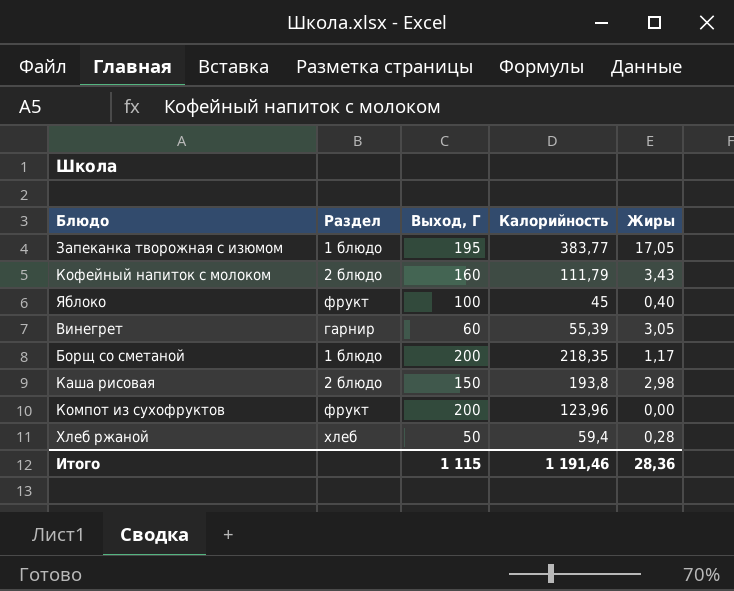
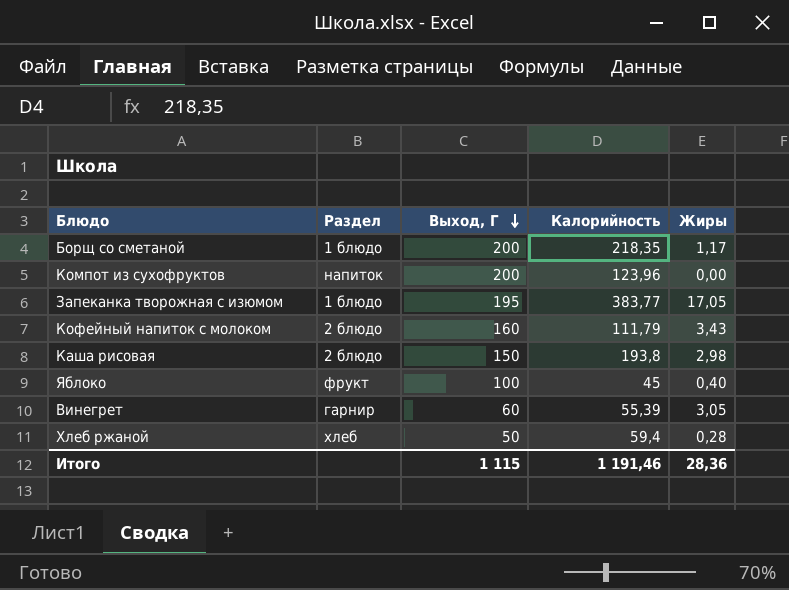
row order: none -> Выход, Г descending
Компот из сухофруктов | Раздел: фрукт -> напиток

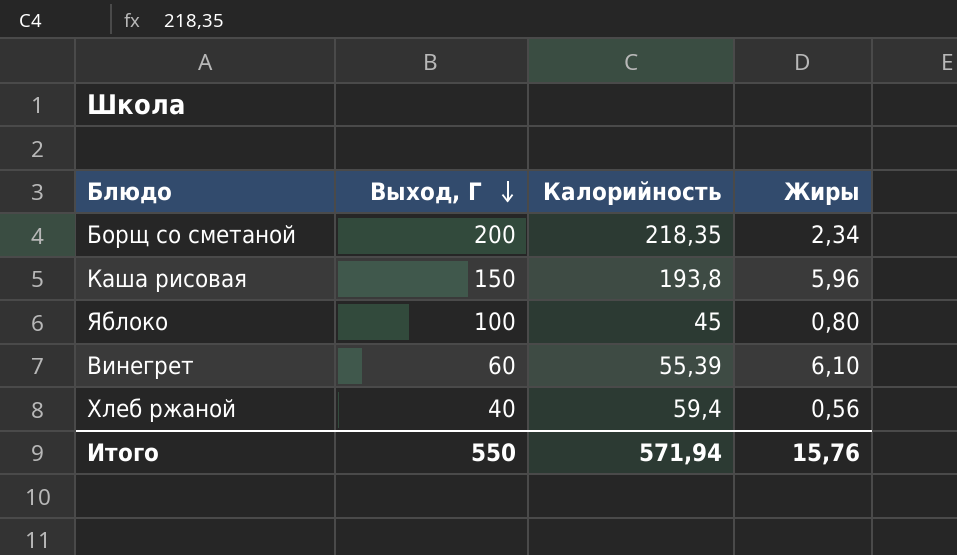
column Раздел | position: 2 -> none
row Компот из сухофруктов: напиток | 200 | 123,96 | 0,00 -> none
row Запеканка творожная с изюмом: 1 блюдо | 195 | 383,77 | 17,05 -> none
row Кофейный напиток с молоком: 2 блюдо | 160 | 111,79 | 3,43 -> none
Борщ со сметаной | Жиры: 1,17 -> 2,34
Каша рисовая | Жиры: 2,98 -> 5,96
Яблоко | Жиры: 0,40 -> 0,80
Винегрет | Жиры: 3,05 -> 6,10
Хлеб ржаной | Выход, Г: 50 -> 40
Хлеб ржаной | Жиры: 0,28 -> 0,56
Итого | Выход, Г: 1 115 -> 550
Итого | Калорийность: 1 191,46 -> 571,94
Итого | Жиры: 28,36 -> 15,76

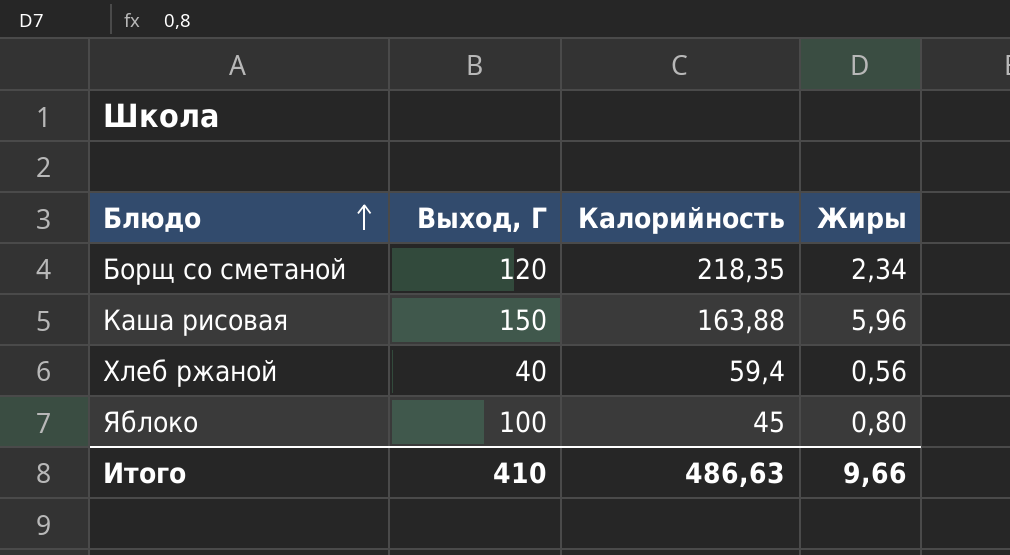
row order: Выход, Г descending -> Блюдо ascending
row Винегрет: 60 | 55,39 | 6,10 -> none
Борщ со сметаной | Выход, Г: 200 -> 120
Каша рисовая | Калорийность: 193,8 -> 163,88
Итого | Выход, Г: 550 -> 410
Итого | Калорийность: 571,94 -> 486,63
Итого | Жиры: 15,76 -> 9,66

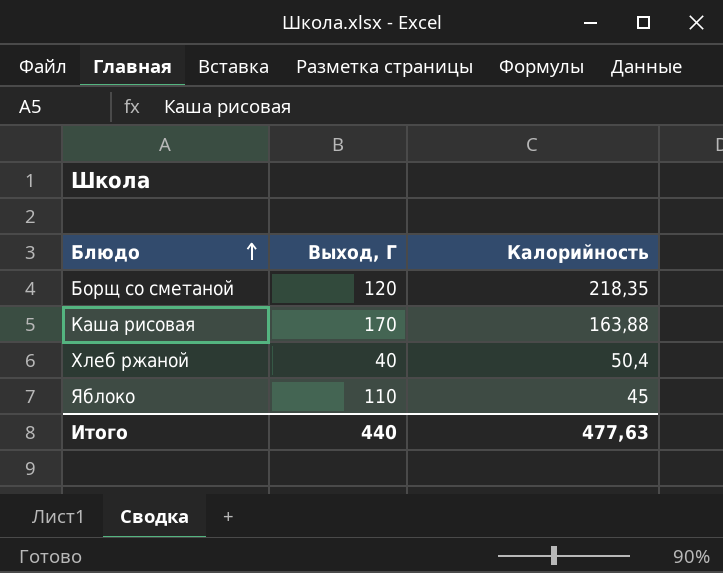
column Жиры | position: 4 -> none
Каша рисовая | Выход, Г: 150 -> 170
Хлеб ржаной | Калорийность: 59,4 -> 50,4
Яблоко | Выход, Г: 100 -> 110
Итого | Выход, Г: 410 -> 440
Итого | Калорийность: 486,63 -> 477,63

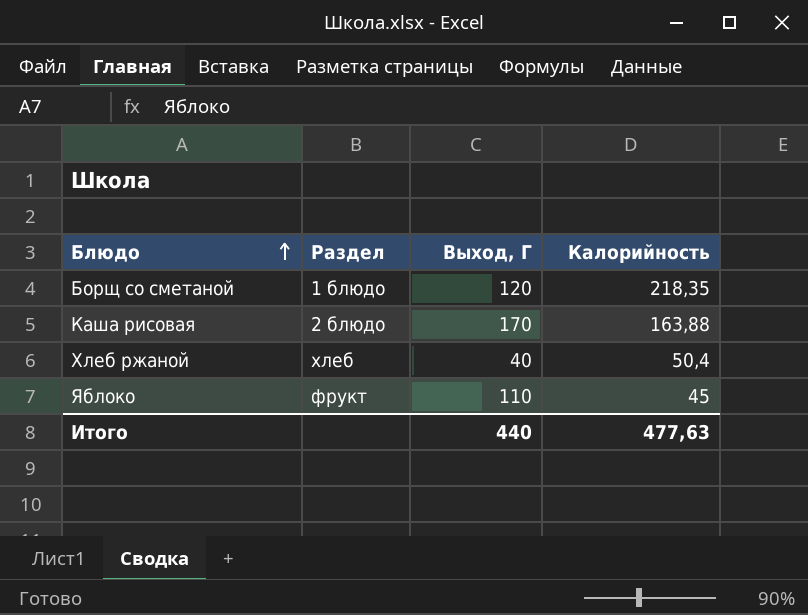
column Раздел | position: none -> 2

